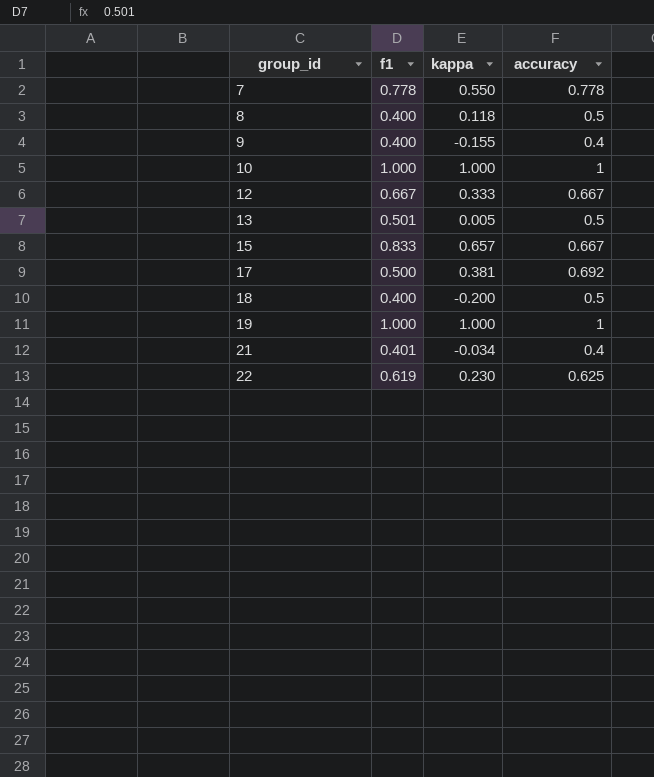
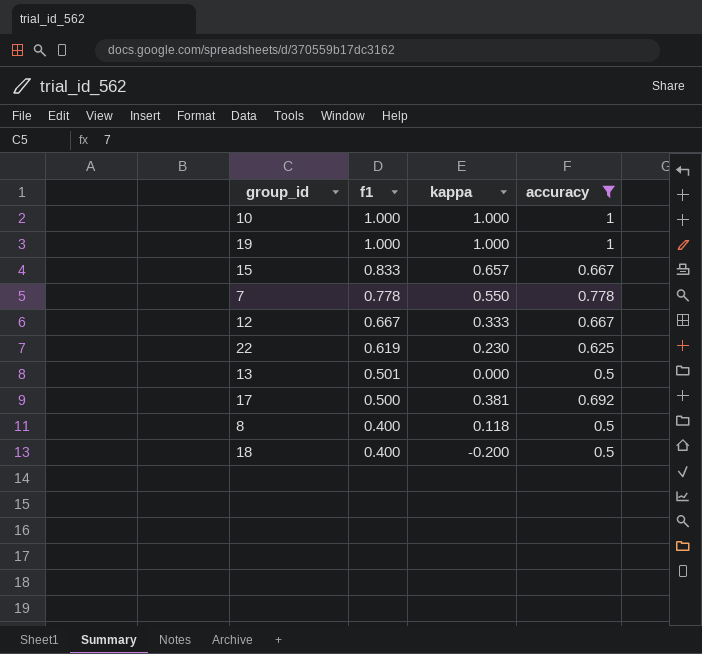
filter: none -> accuracy != 0.4
row order: group_id ascending -> f1 descending
13 | kappa: 0.005 -> 0.000

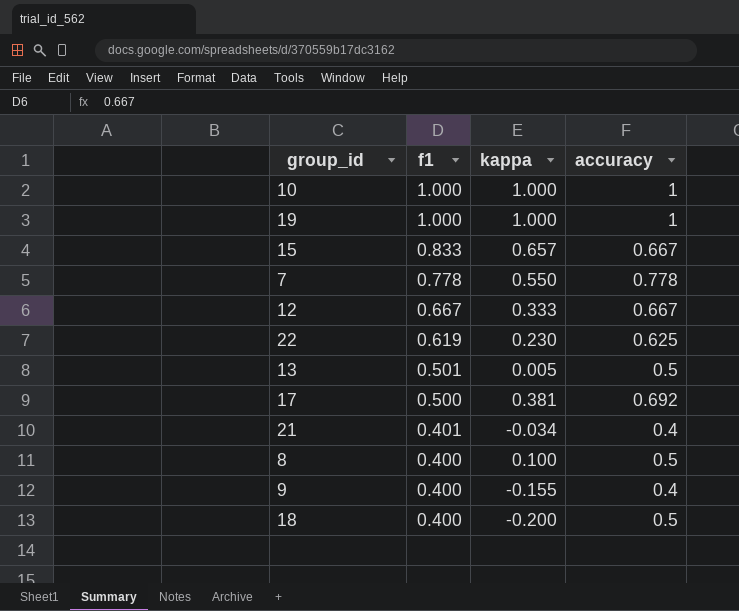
filter: accuracy != 0.4 -> none
13 | kappa: 0.000 -> 0.005
8 | kappa: 0.118 -> 0.100

